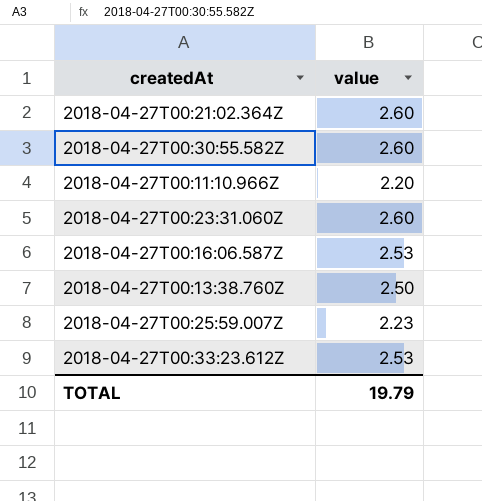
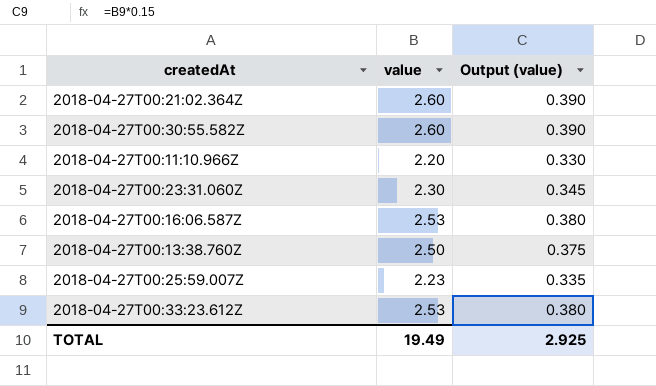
column Output (value) | formula: none -> [value] * 0.15
2018-04-27T00:23:31.060Z | value: 2.60 -> 2.30
TOTAL | value: 19.79 -> 19.49

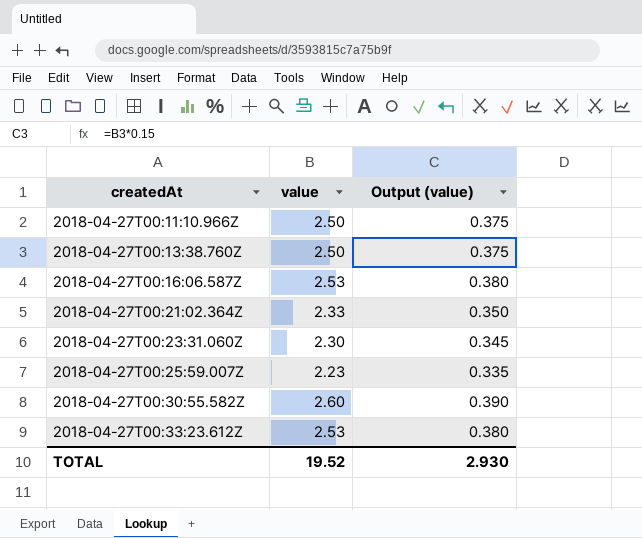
row order: none -> createdAt ascending
2018-04-27T00:11:10.966Z | value: 2.20 -> 2.50
2018-04-27T00:11:10.966Z | Output (value): 0.330 -> 0.375
2018-04-27T00:21:02.364Z | value: 2.60 -> 2.33
2018-04-27T00:21:02.364Z | Output (value): 0.390 -> 0.350
TOTAL | value: 19.49 -> 19.52
TOTAL | Output (value): 2.925 -> 2.930

